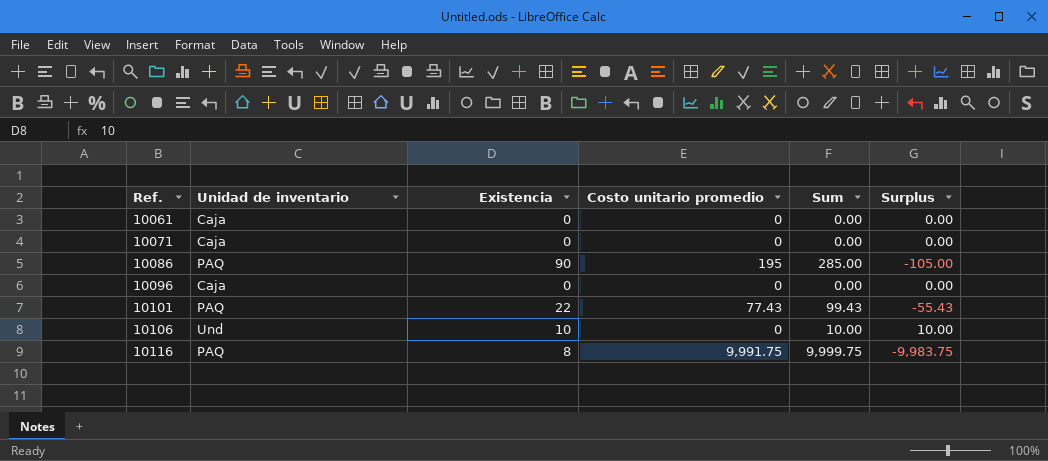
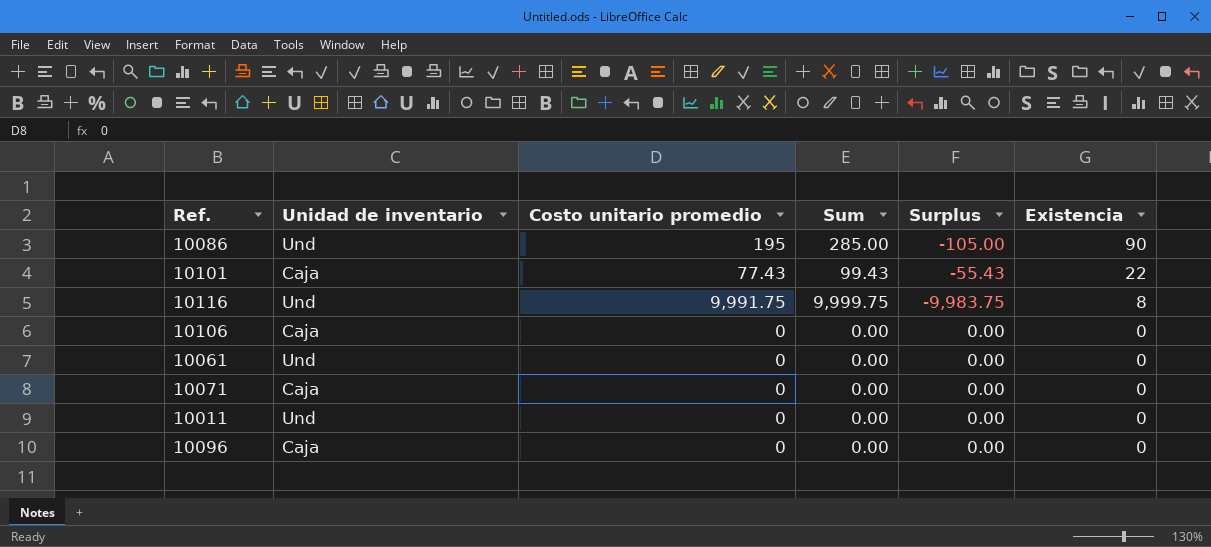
row order: Ref. ascending -> Existencia descending
column Existencia | position: 3 -> 6
10086 | Unidad de inventario: PAQ -> Und
10101 | Unidad de inventario: PAQ -> Caja
10116 | Unidad de inventario: PAQ -> Und
10106 | Unidad de inventario: Und -> Caja
10106 | Sum: 10.00 -> 0.00
10106 | Surplus: 10.00 -> 0.00
10106 | Existencia: 10 -> 0
10061 | Unidad de inventario: Caja -> Und
row 10011: none -> Und | 0 | 0.00 | 0.00 | 0

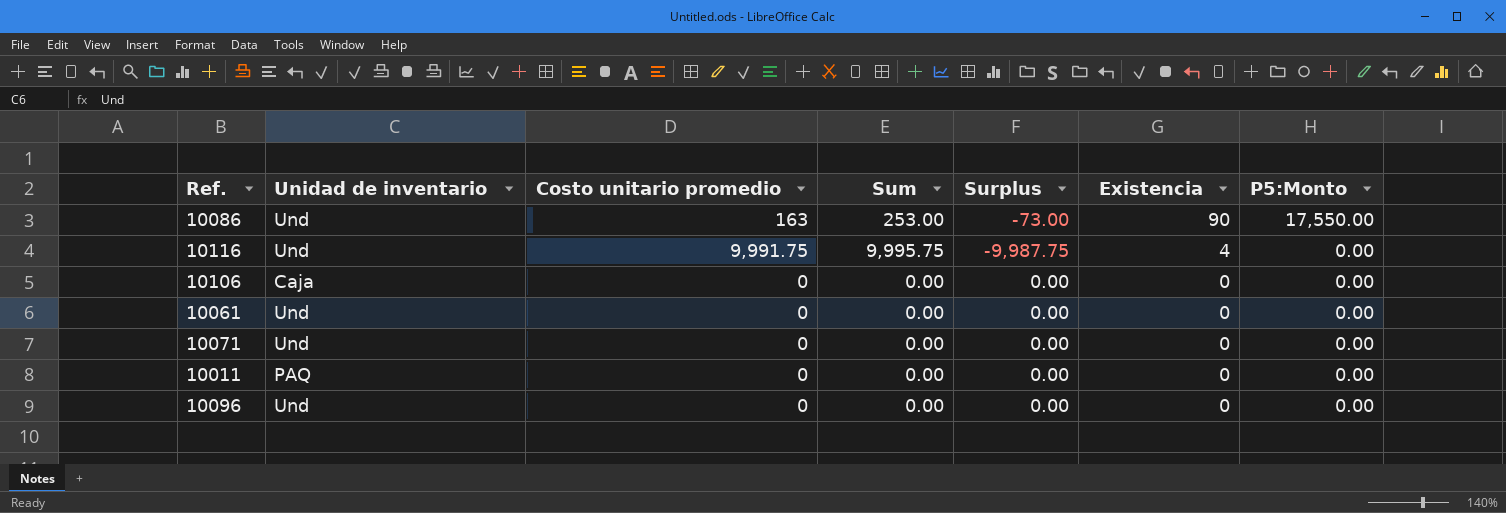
column P5:Monto | position: none -> 7
row 10101: Caja | 77.43 | 99.43 | -55.43 | 22 -> none
10086 | Costo unitario promedio: 195 -> 163
10086 | Sum: 285.00 -> 253.00
10086 | Surplus: -105.00 -> -73.00
10116 | Sum: 9,999.75 -> 9,995.75
10116 | Surplus: -9,983.75 -> -9,987.75
10116 | Existencia: 8 -> 4
10071 | Unidad de inventario: Caja -> Und
10011 | Unidad de inventario: Und -> PAQ
10096 | Unidad de inventario: Caja -> Und

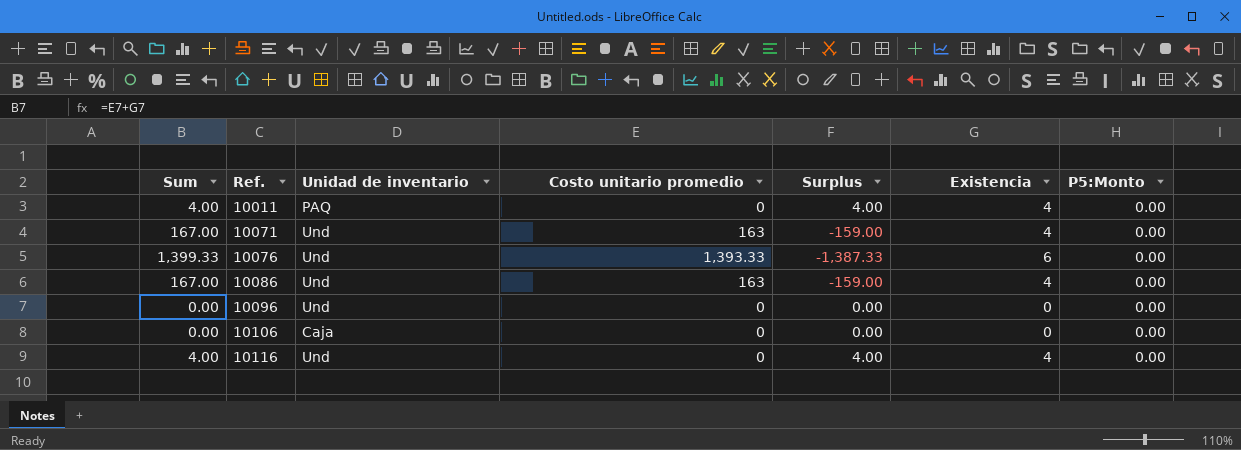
row order: Existencia descending -> Ref. ascending
column Sum | position: 4 -> 1
row 10061: Und | 0 | 0.00 | 0.00 | 0 | 0.00 -> none
10011 | Sum: 0.00 -> 4.00
10011 | Surplus: 0.00 -> 4.00
10011 | Existencia: 0 -> 4
10071 | Sum: 0.00 -> 167.00
10071 | Costo unitario promedio: 0 -> 163
10071 | Surplus: 0.00 -> -159.00
10071 | Existencia: 0 -> 4
row 10076: none -> 1,399.33 | Und | 1,393.33 | -1,387.33 | 6 | 0.00
10086 | Sum: 253.00 -> 167.00
10086 | Surplus: -73.00 -> -159.00
10086 | Existencia: 90 -> 4
10086 | P5:Monto: 17,550.00 -> 0.00
10116 | Sum: 9,995.75 -> 4.00
10116 | Costo unitario promedio: 9,991.75 -> 0
10116 | Surplus: -9,987.75 -> 4.00

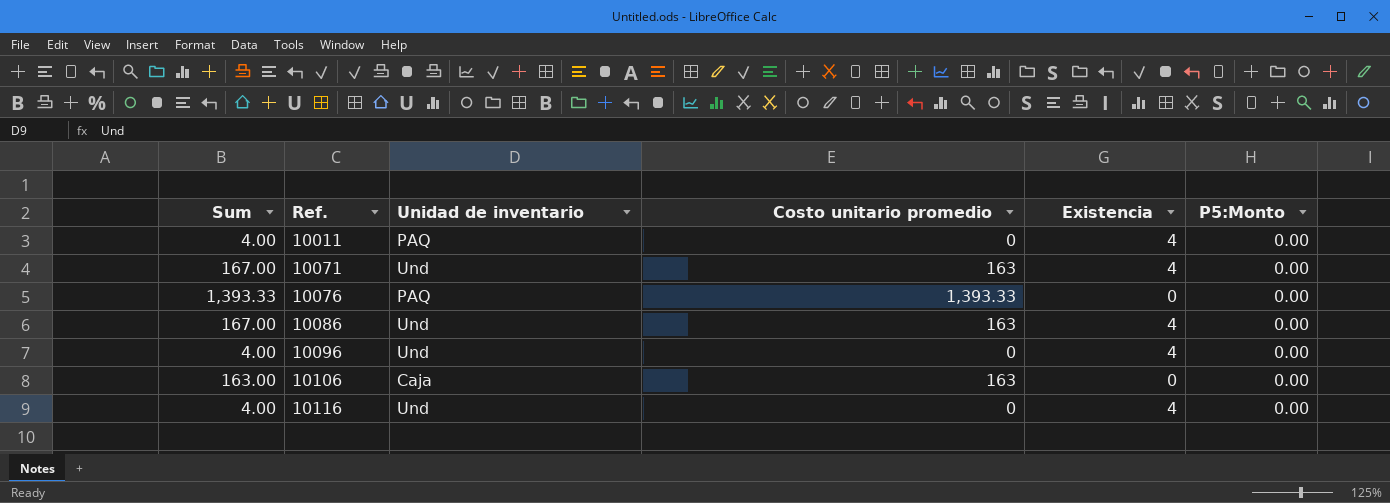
column Surplus | formula: [Existencia] - [Costo unitario promedio] -> none
10076 | Sum: 1,399.33 -> 1,393.33
10076 | Unidad de inventario: Und -> PAQ
10076 | Existencia: 6 -> 0
10096 | Sum: 0.00 -> 4.00
10096 | Existencia: 0 -> 4
10106 | Sum: 0.00 -> 163.00
10106 | Costo unitario promedio: 0 -> 163

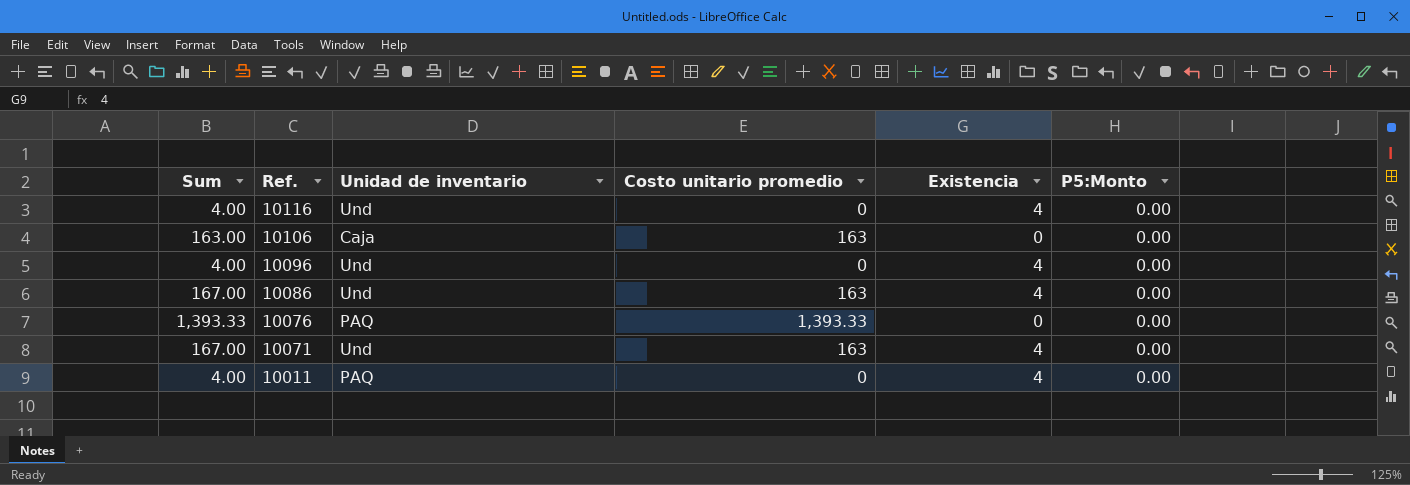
row order: Ref. ascending -> Ref. descending

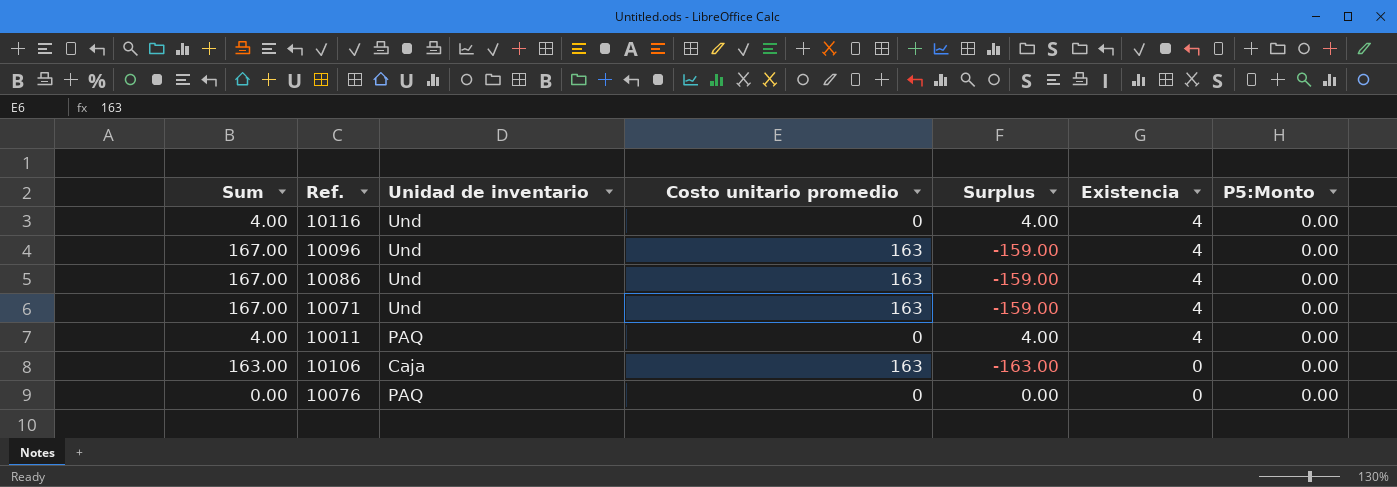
row order: Ref. descending -> Existencia descending
column Surplus | formula: none -> [Existencia] - [Costo unitario promedio]
10096 | Sum: 4.00 -> 167.00
10096 | Costo unitario promedio: 0 -> 163
10076 | Sum: 1,393.33 -> 0.00
10076 | Costo unitario promedio: 1,393.33 -> 0

